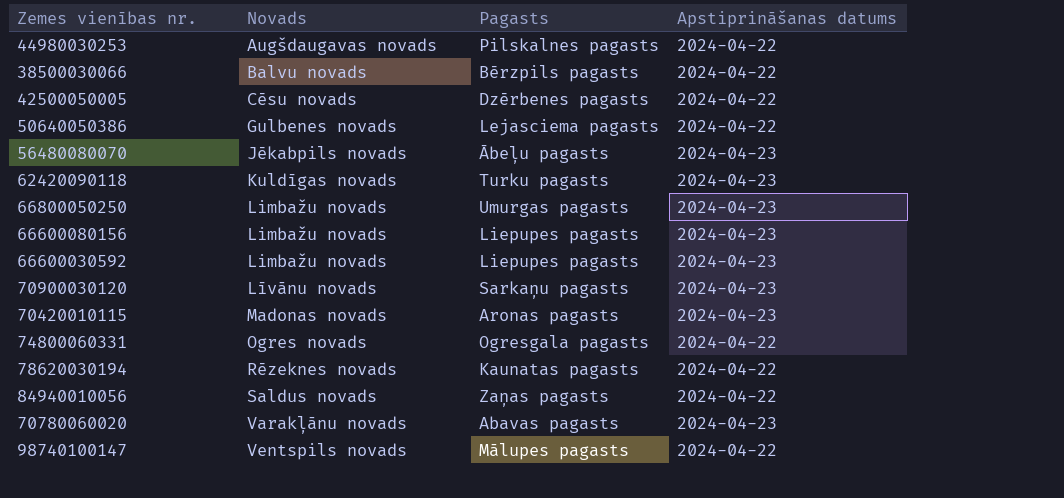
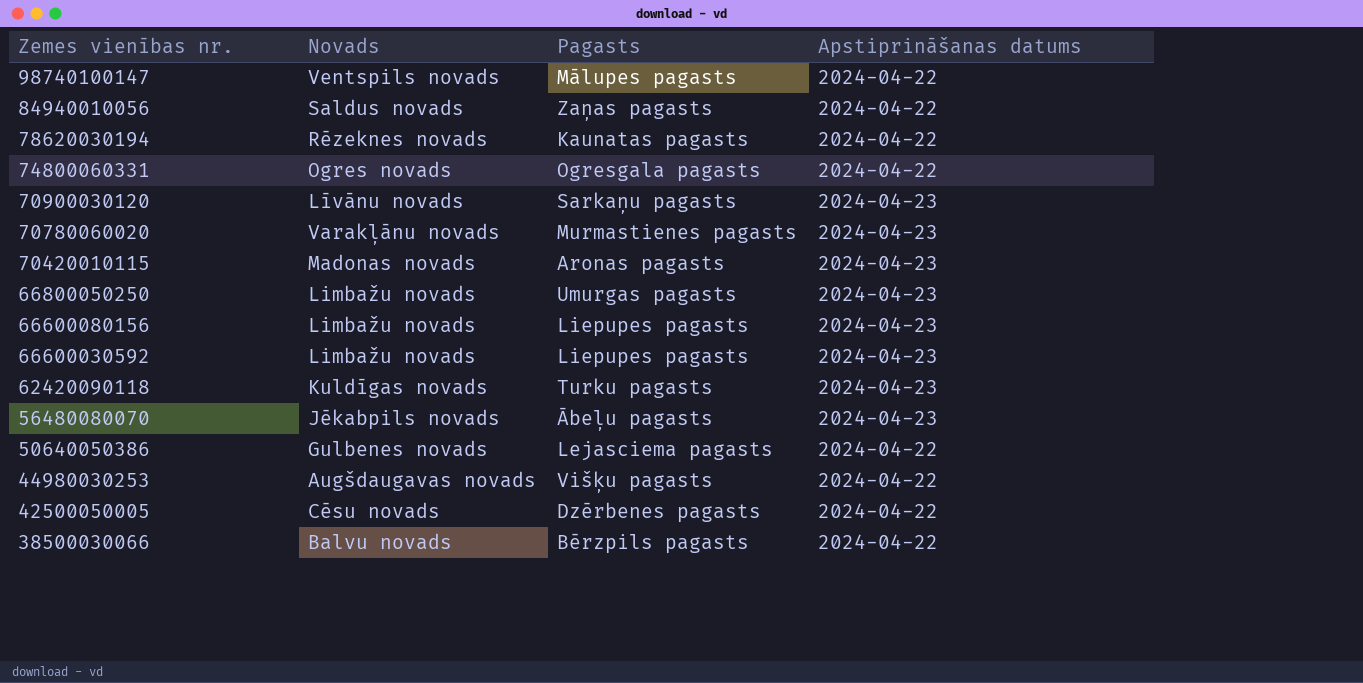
row order: Novads ascending -> Zemes vienības nr. descending
70780060020 | Pagasts: Abavas pagasts -> Murmastienes pagasts
44980030253 | Pagasts: Pilskalnes pagasts -> Višķu pagasts

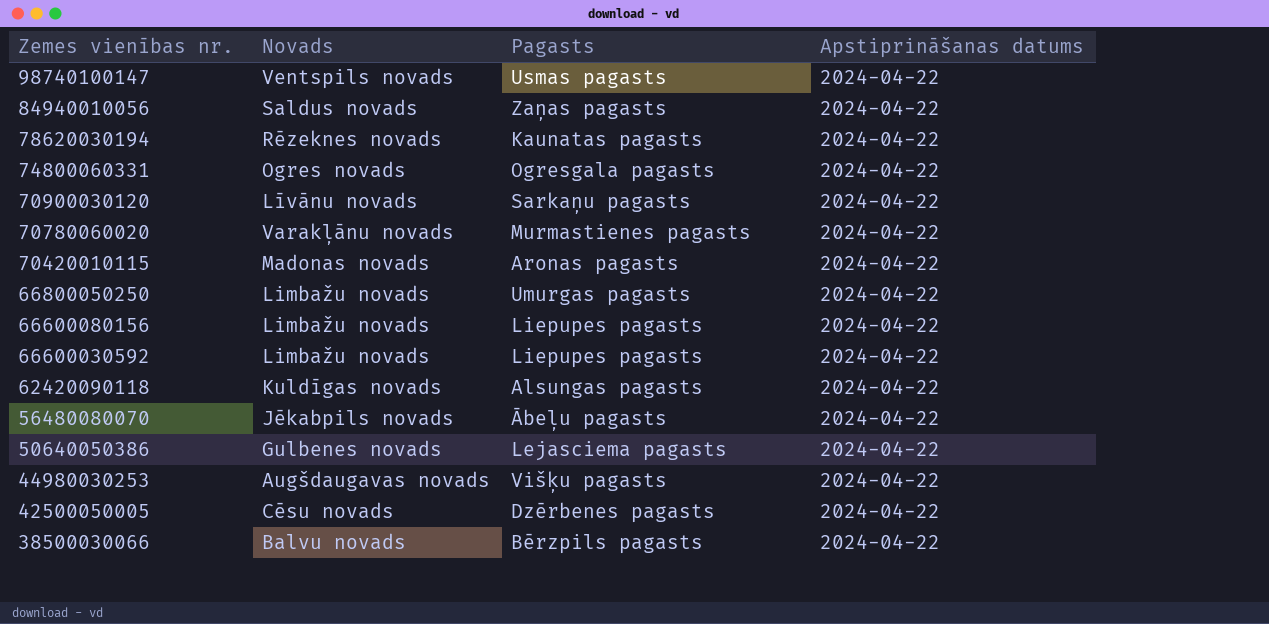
98740100147 | Pagasts: Mālupes pagasts -> Usmas pagasts
70900030120 | Apstiprināšanas datums: 2024-04-23 -> 2024-04-22
70780060020 | Apstiprināšanas datums: 2024-04-23 -> 2024-04-22
70420010115 | Apstiprināšanas datums: 2024-04-23 -> 2024-04-22
66800050250 | Apstiprināšanas datums: 2024-04-23 -> 2024-04-22
66600080156 | Apstiprināšanas datums: 2024-04-23 -> 2024-04-22
66600030592 | Apstiprināšanas datums: 2024-04-23 -> 2024-04-22
62420090118 | Pagasts: Turku pagasts -> Alsungas pagasts
62420090118 | Apstiprināšanas datums: 2024-04-23 -> 2024-04-22
56480080070 | Apstiprināšanas datums: 2024-04-23 -> 2024-04-22

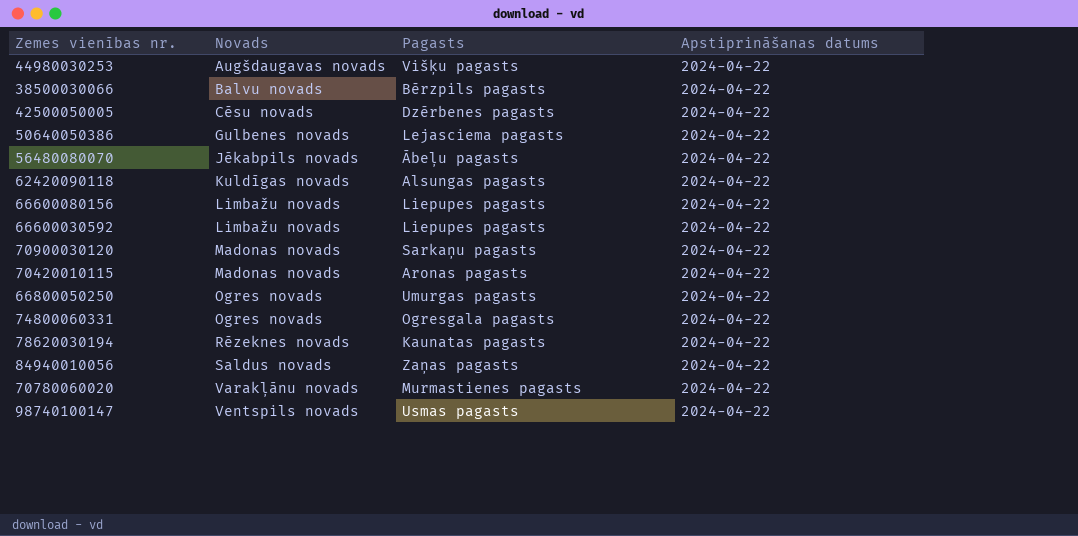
row order: Zemes vienības nr. descending -> Novads ascending
70900030120 | Novads: Līvānu novads -> Madonas novads
66800050250 | Novads: Limbažu novads -> Ogres novads

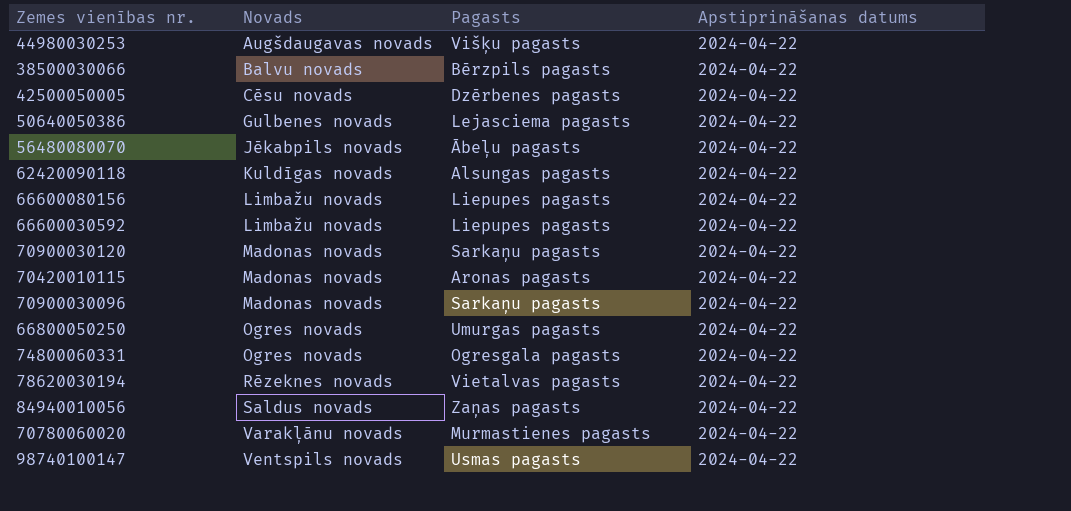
row 70900030096: none -> Madonas novads | Sarkaņu pagasts | 2024-04-22
78620030194 | Pagasts: Kaunatas pagasts -> Vietalvas pagasts

